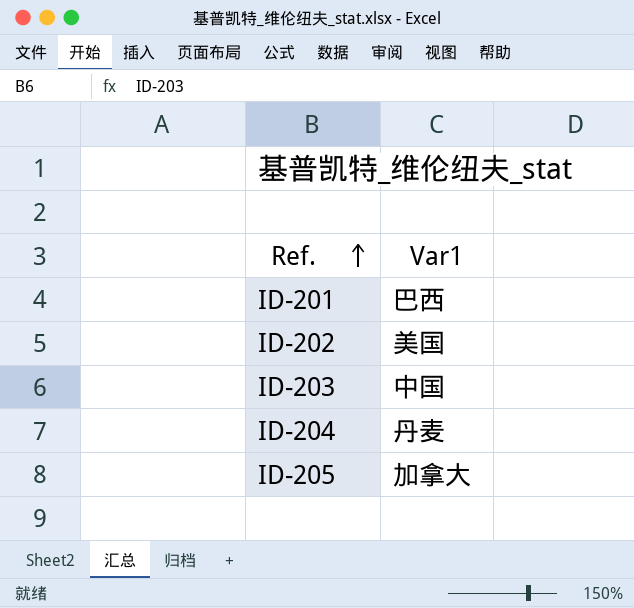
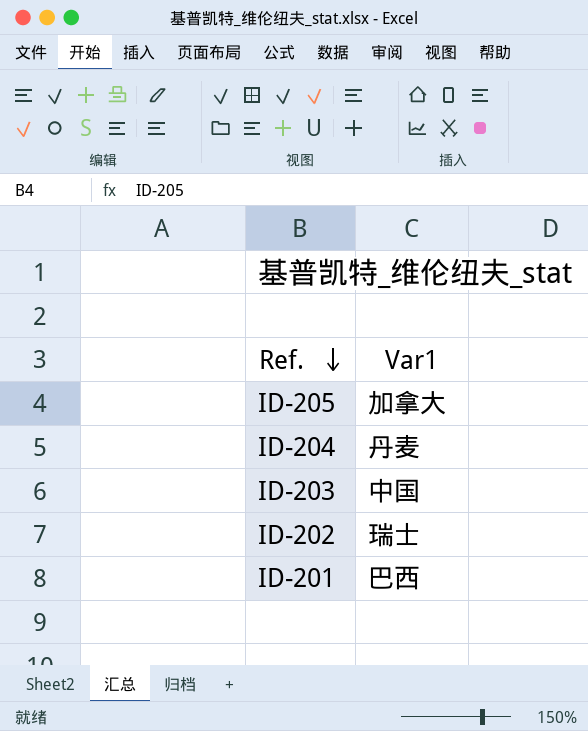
row order: Ref. ascending -> Ref. descending
ID-202 | Var1: 美国 -> 瑞士

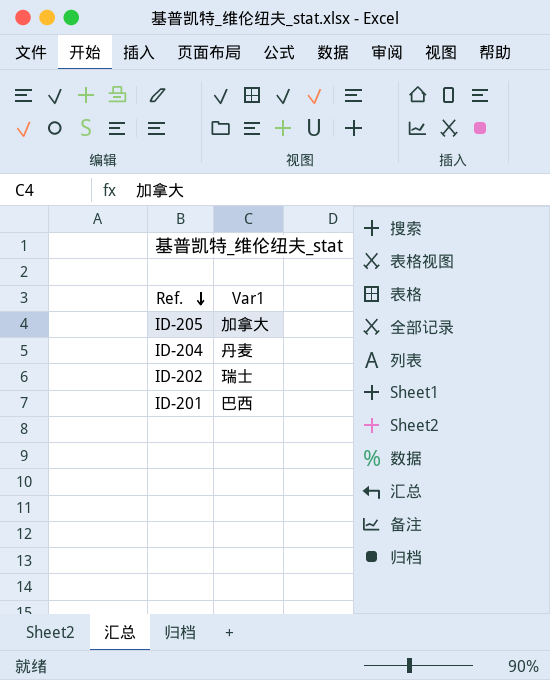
row ID-203: 中国 -> none

